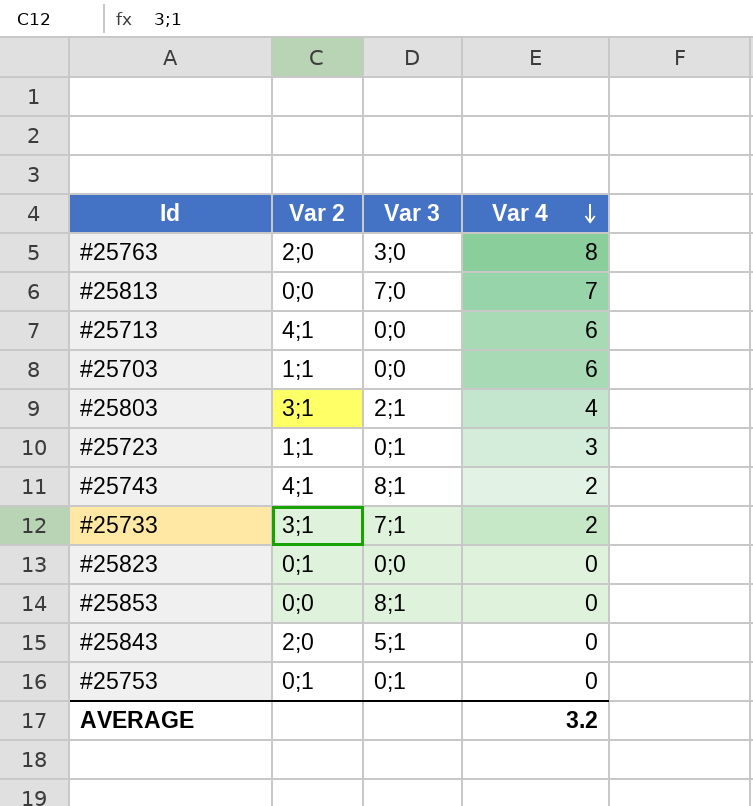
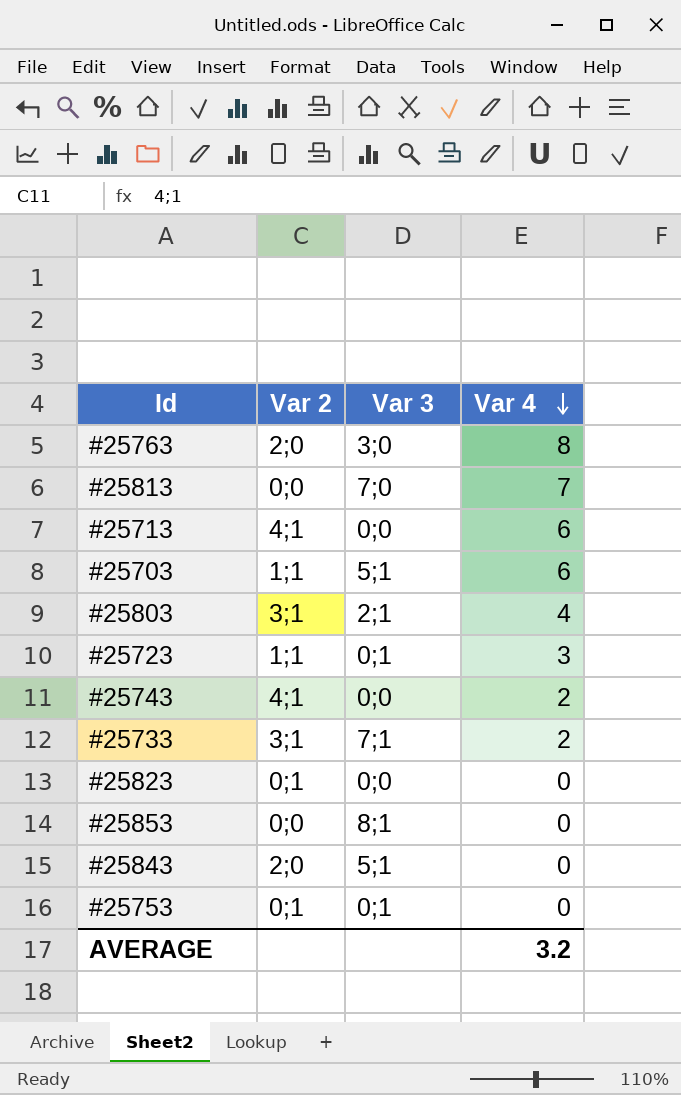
#25703 | Var 3: 0;0 -> 5;1
#25743 | Var 3: 8;1 -> 0;0

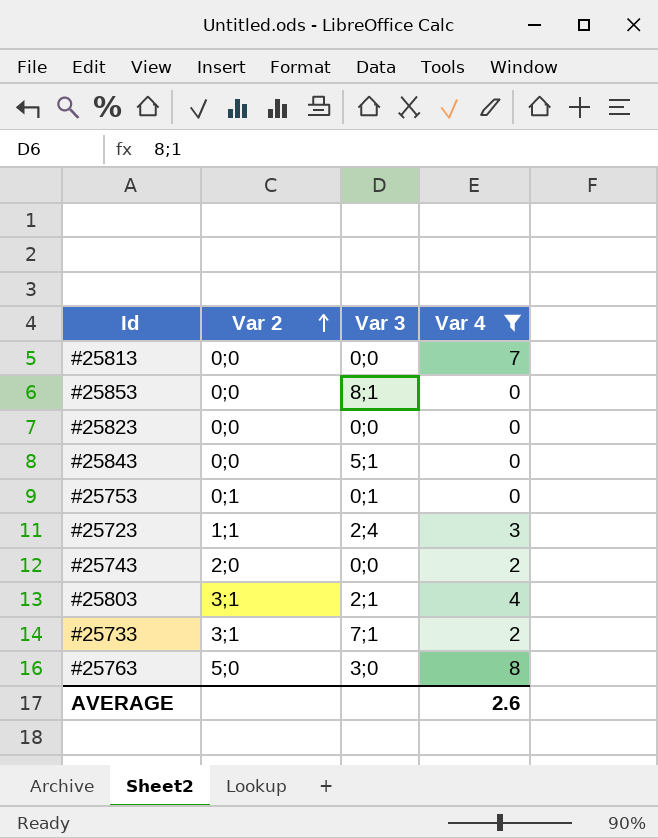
filter: none -> Var 4 != 6
row order: Var 4 descending -> Var 2 ascending
#25813 | Var 3: 7;0 -> 0;0
#25823 | Var 2: 0;1 -> 0;0
#25843 | Var 2: 2;0 -> 0;0
#25723 | Var 3: 0;1 -> 2;4
#25743 | Var 2: 4;1 -> 2;0
#25763 | Var 2: 2;0 -> 5;0
AVERAGE | Var 4: 3.2 -> 2.6

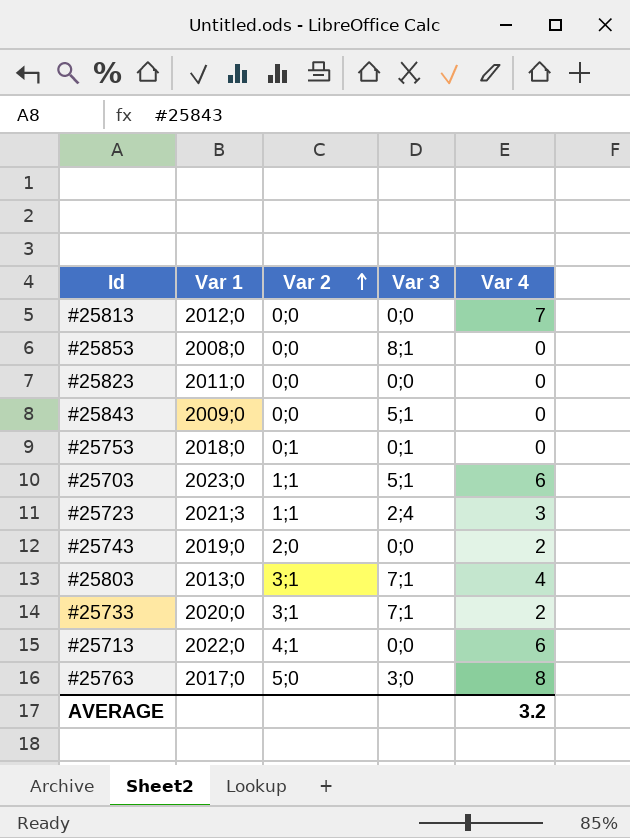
filter: Var 4 != 6 -> none
column Var 1 | position: none -> 2
#25803 | Var 3: 2;1 -> 7;1
AVERAGE | Var 4: 2.6 -> 3.2

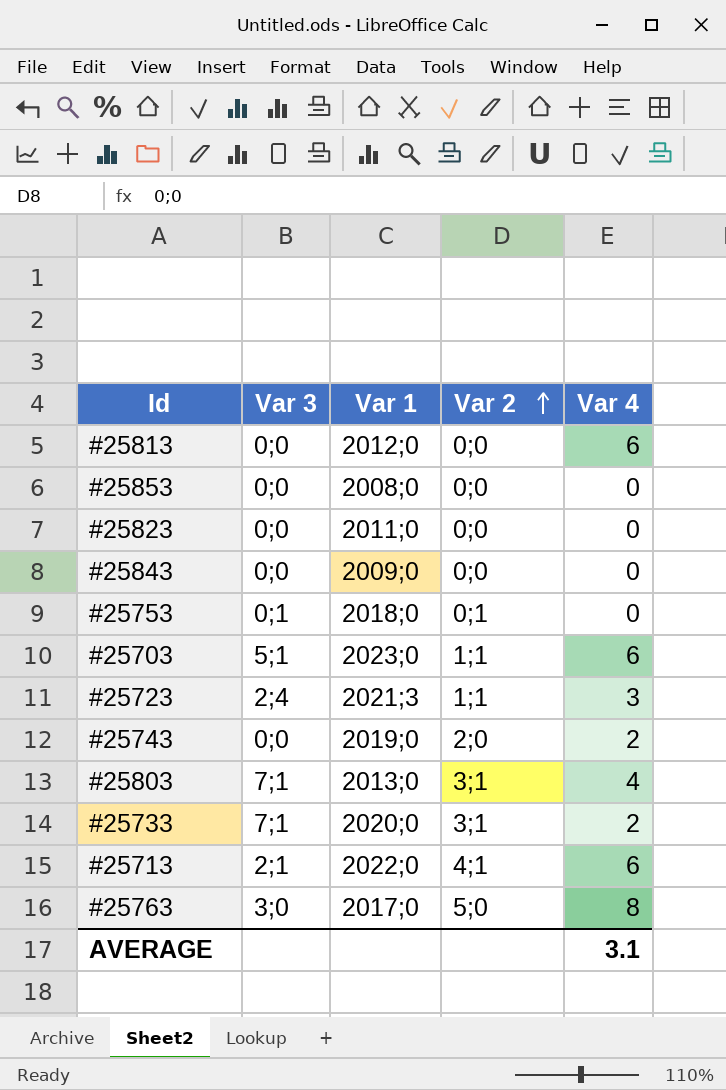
column Var 3 | position: 4 -> 2
#25813 | Var 4: 7 -> 6
#25853 | Var 3: 8;1 -> 0;0
#25843 | Var 3: 5;1 -> 0;0
#25713 | Var 3: 0;0 -> 2;1
AVERAGE | Var 4: 3.2 -> 3.1

